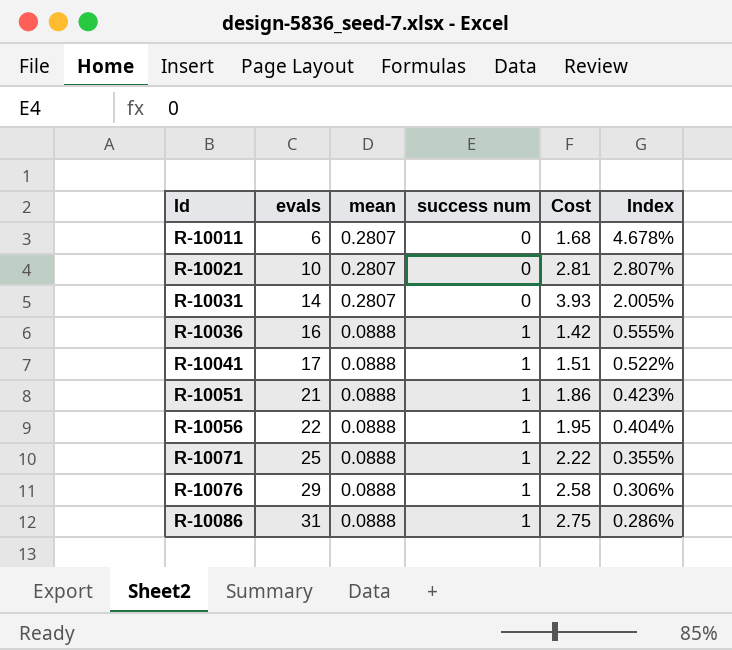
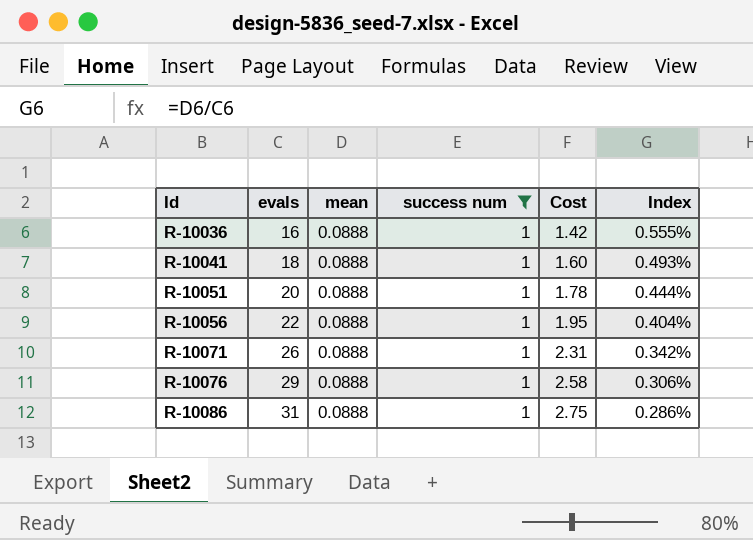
filter: none -> success num = 1
R-10041 | evals: 17 -> 18
R-10041 | Cost: 1.51 -> 1.60
R-10041 | Index: 0.522% -> 0.493%
R-10051 | evals: 21 -> 20
R-10051 | Cost: 1.86 -> 1.78
R-10051 | Index: 0.423% -> 0.444%
R-10071 | evals: 25 -> 26
R-10071 | Cost: 2.22 -> 2.31
R-10071 | Index: 0.355% -> 0.342%

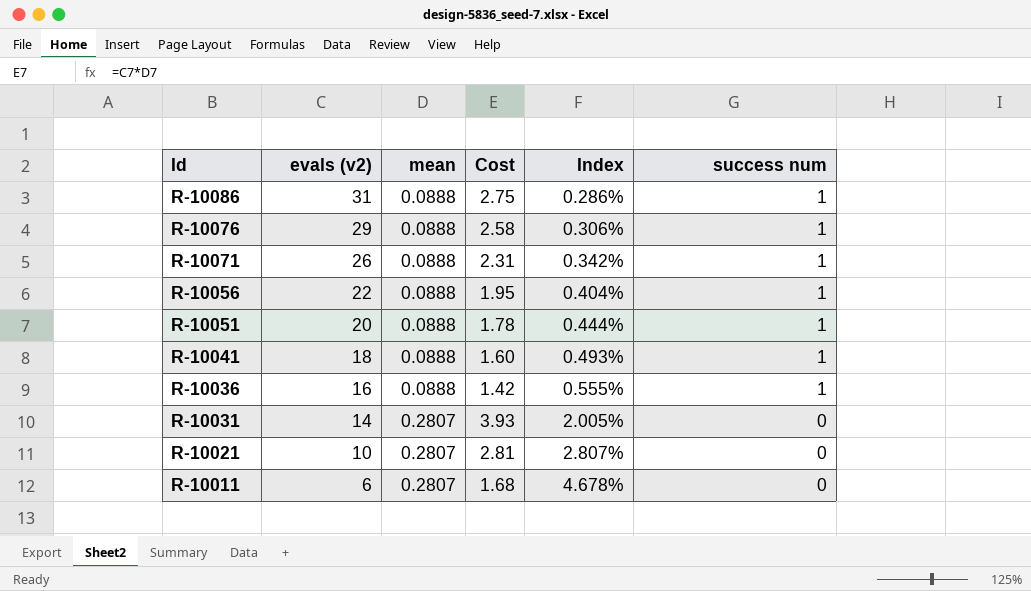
filter: success num = 1 -> none
row order: Id ascending -> Id descending
column name: evals -> evals (v2)
column success num | position: 4 -> 6

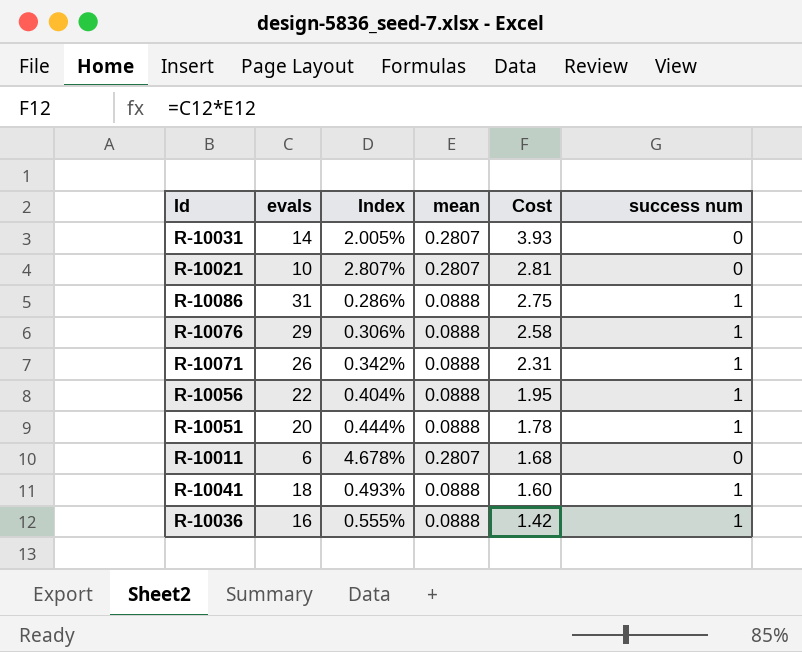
row order: Id descending -> Cost descending
column name: evals (v2) -> evals
column Index | position: 5 -> 3

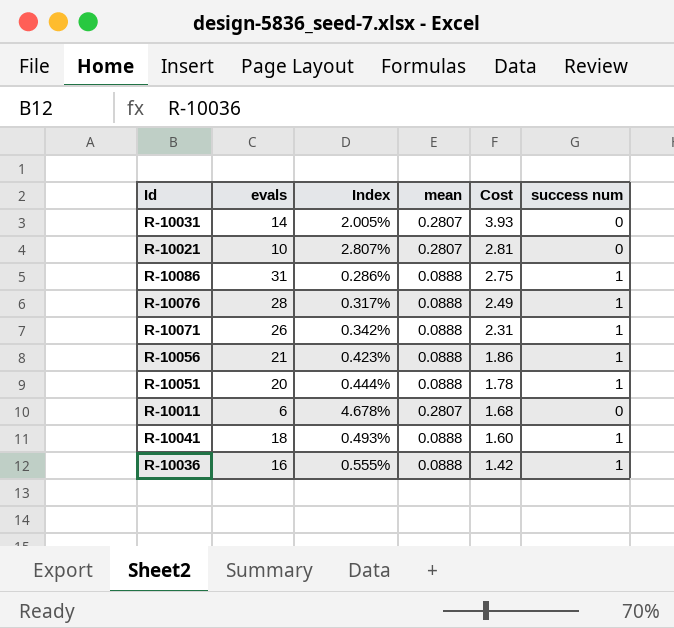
R-10076 | evals: 29 -> 28
R-10076 | Index: 0.306% -> 0.317%
R-10076 | Cost: 2.58 -> 2.49
R-10056 | evals: 22 -> 21
R-10056 | Index: 0.404% -> 0.423%
R-10056 | Cost: 1.95 -> 1.86

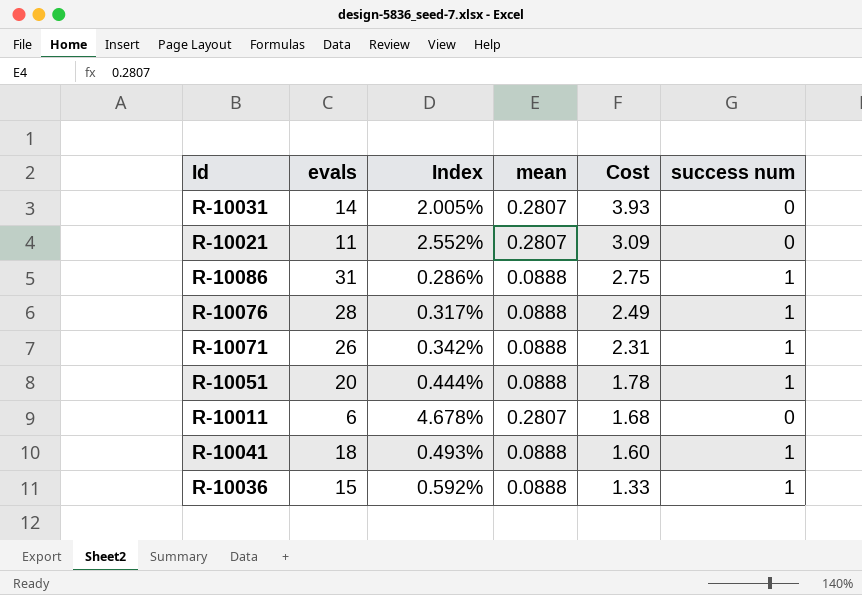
row R-10056: 21 | 0.423% | 0.0888 | 1.86 | 1 -> none
R-10021 | evals: 10 -> 11
R-10021 | Index: 2.807% -> 2.552%
R-10021 | Cost: 2.81 -> 3.09
R-10036 | evals: 16 -> 15
R-10036 | Index: 0.555% -> 0.592%
R-10036 | Cost: 1.42 -> 1.33

